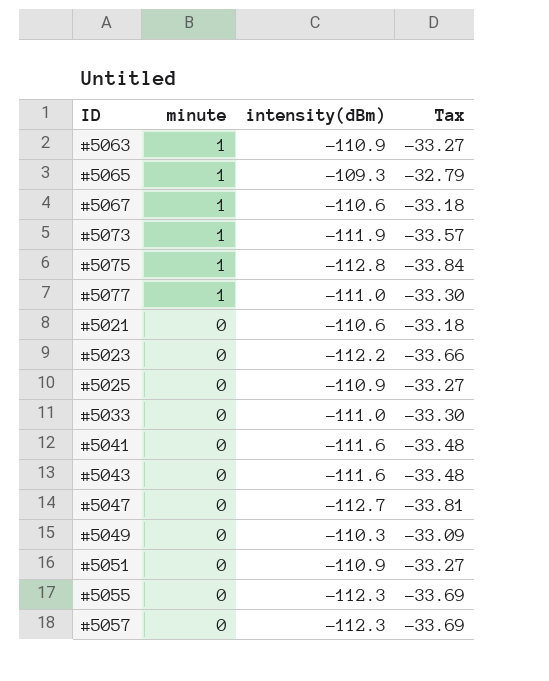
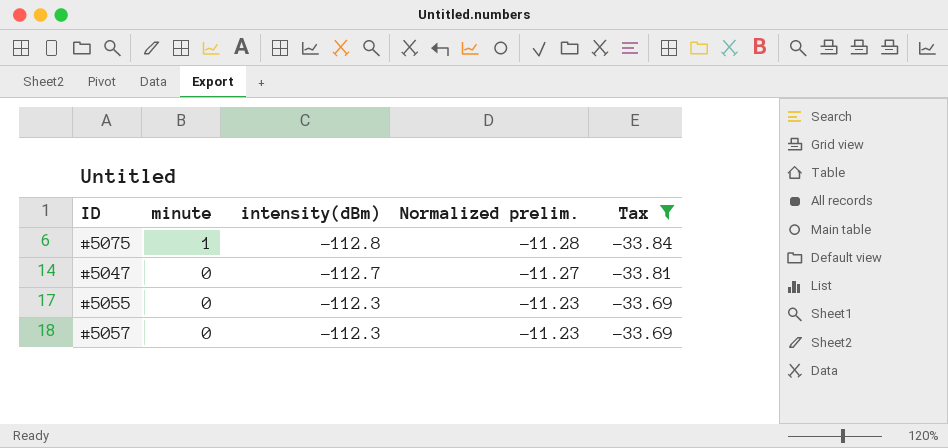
filter: none -> Tax <= -33.69
column Normalized prelim. | formula: none -> [intensity(dBm)] * 0.1

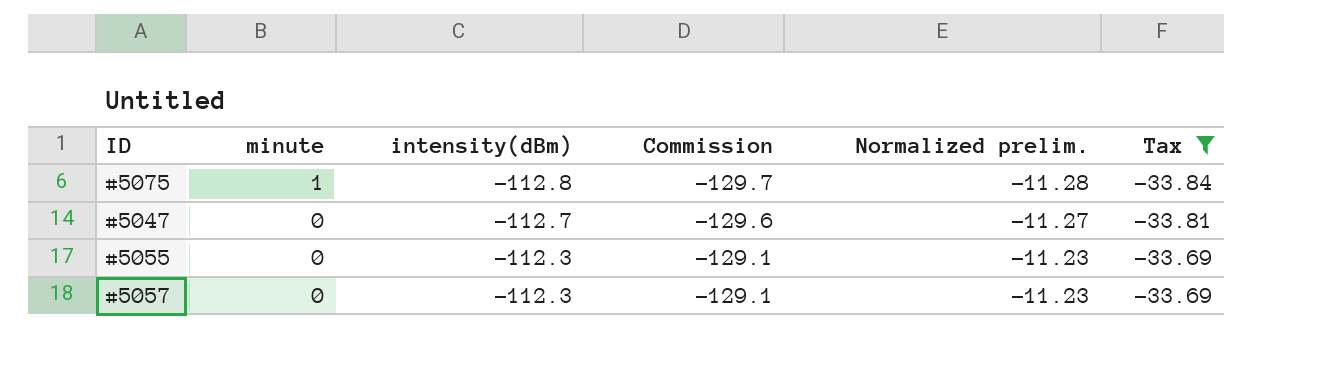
column Commission | formula: none -> [intensity(dBm)] * 1.15

